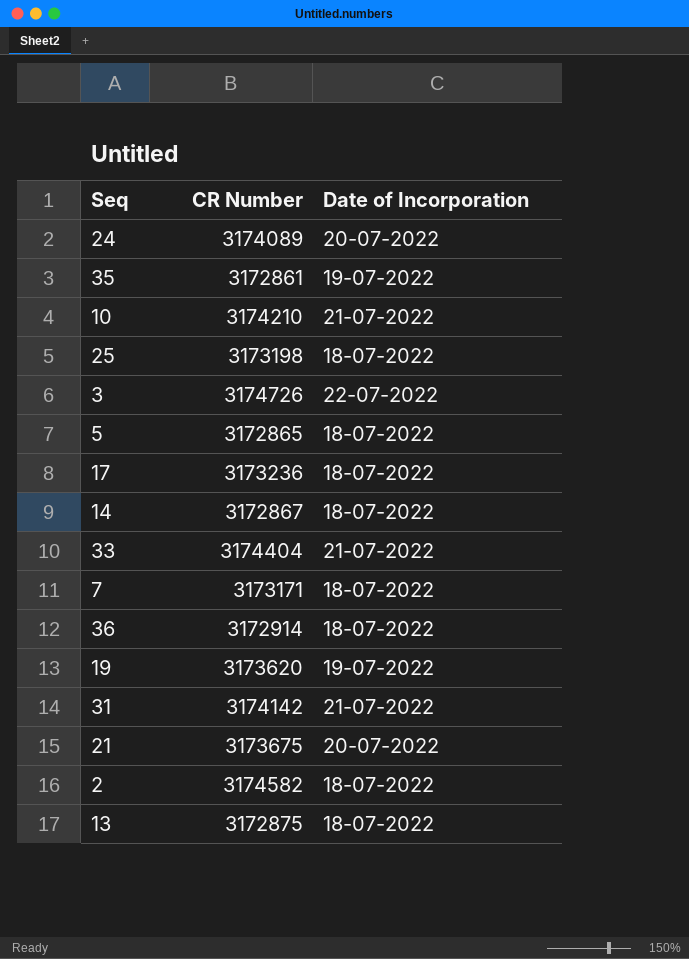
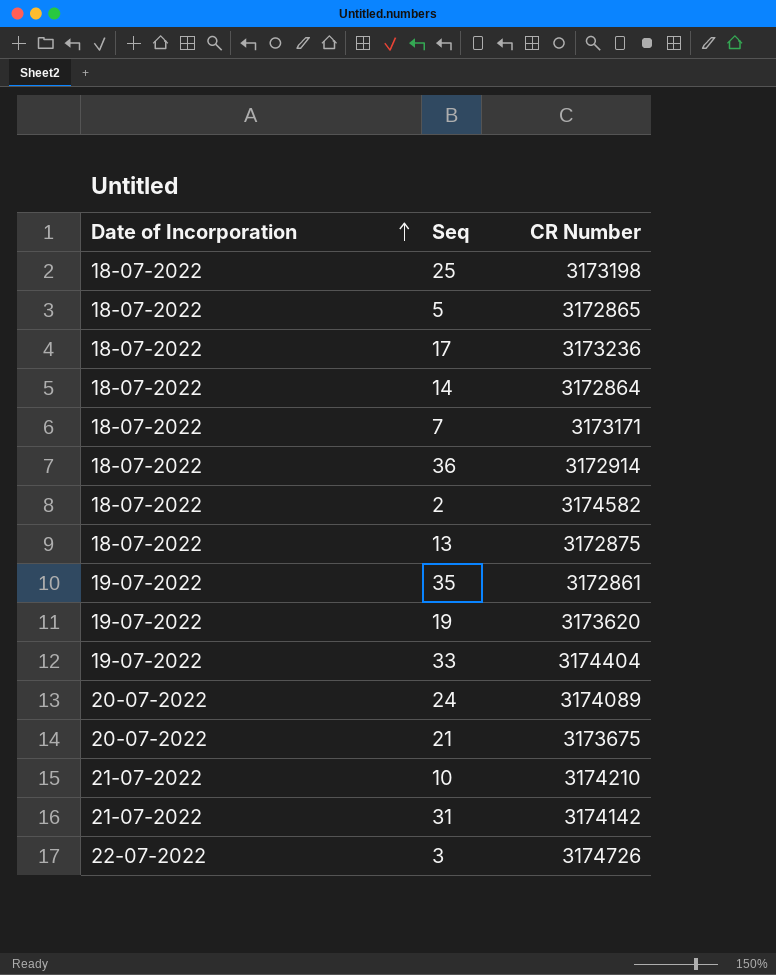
row order: none -> Date of Incorporation ascending
column Date of Incorporation | position: 3 -> 1
14 | CR Number: 3172867 -> 3172864
33 | Date of Incorporation: 21-07-2022 -> 19-07-2022

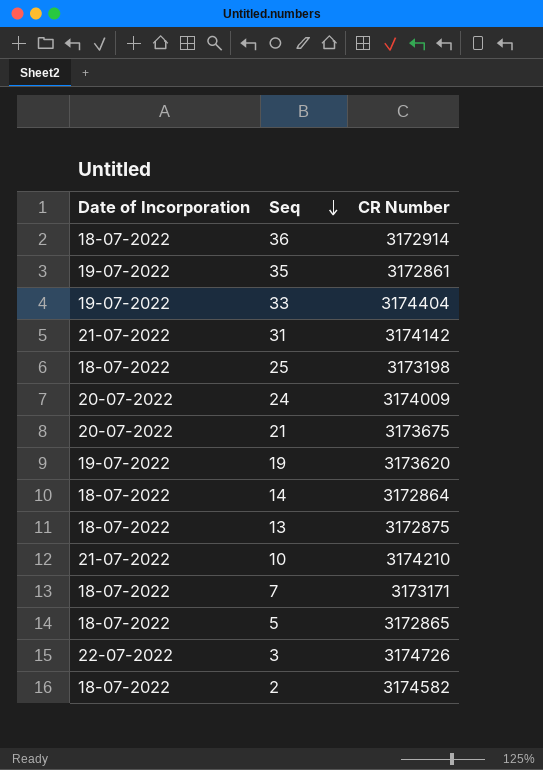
row order: Date of Incorporation ascending -> Seq descending
row 17: 18-07-2022 | 3173236 -> none
24 | CR Number: 3174089 -> 3174009

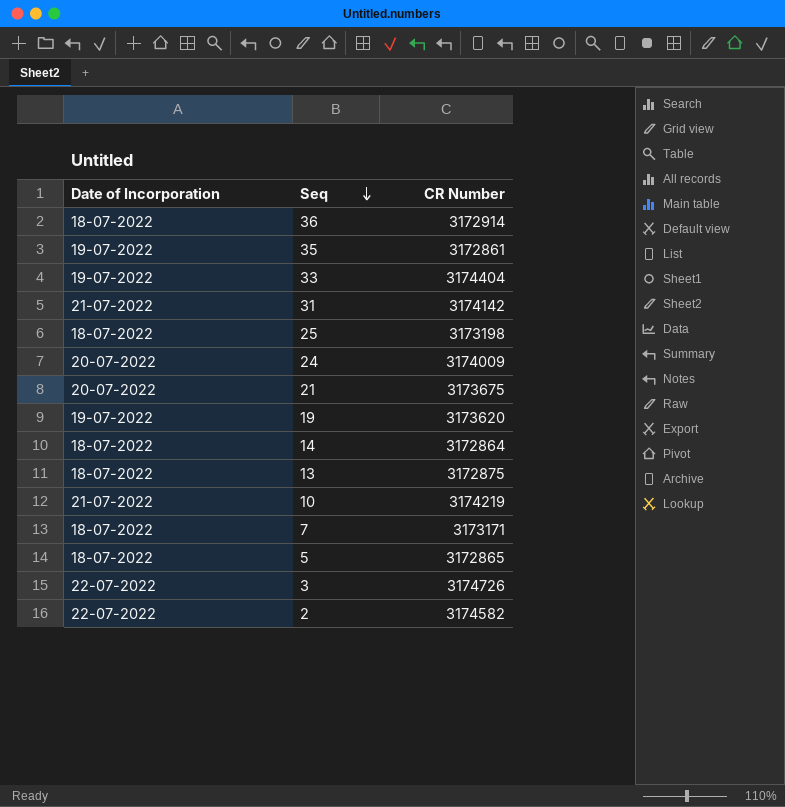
10 | CR Number: 3174210 -> 3174219
2 | Date of Incorporation: 18-07-2022 -> 22-07-2022

